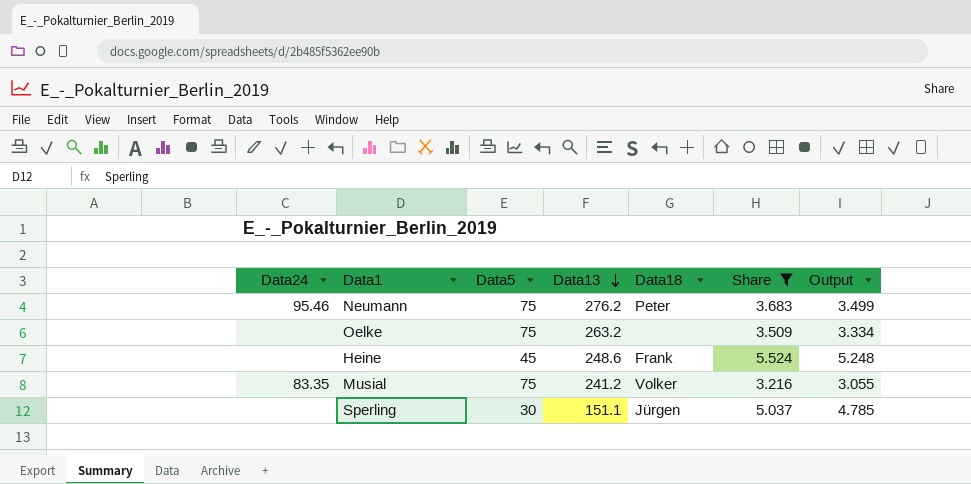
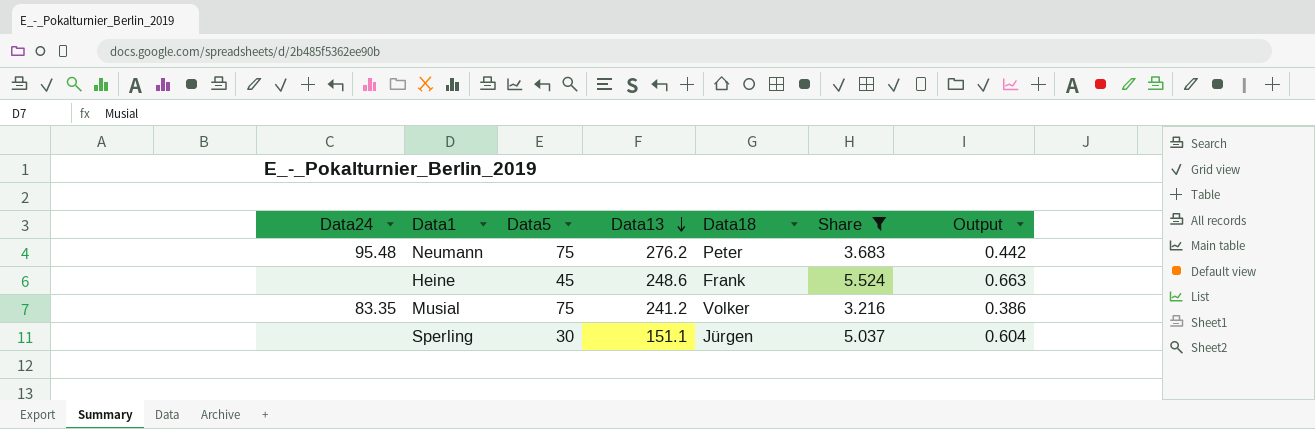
column Output | formula: [Share] * 0.95 -> [Share] * 0.12
row Oelke: none | 75 | 263.2 | none | 3.509 | 3.334 -> none
Neumann | Data24: 95.46 -> 95.48

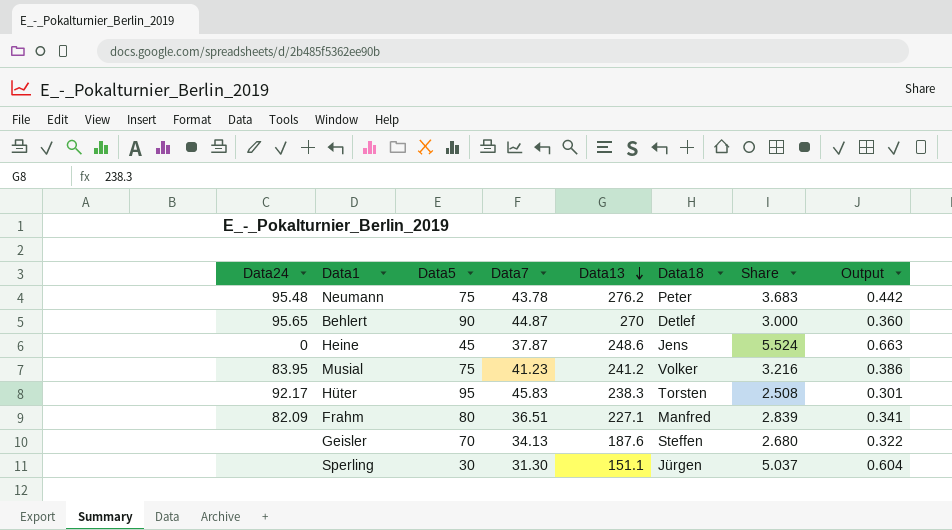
filter: Share >= 3.216 -> none
column Data7 | position: none -> 4
Heine | Data24: none -> 0
Heine | Data18: Frank -> Jens
Musial | Data24: 83.35 -> 83.95

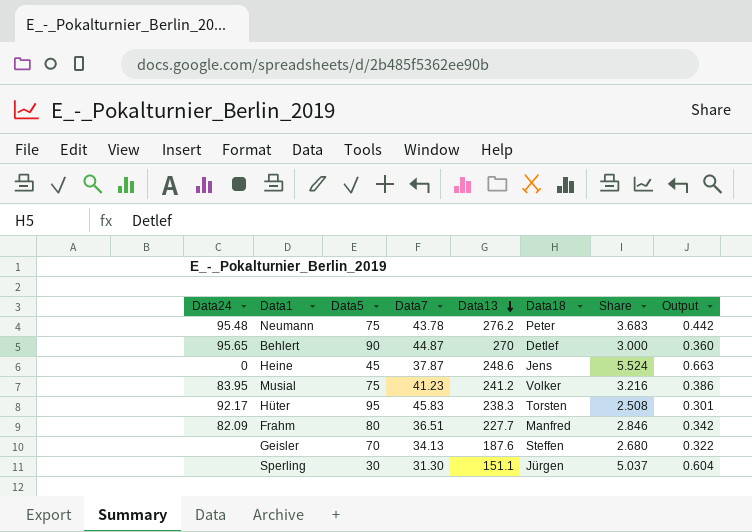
Frahm | Data13: 227.1 -> 227.7
Frahm | Share: 2.839 -> 2.846
Frahm | Output: 0.341 -> 0.342

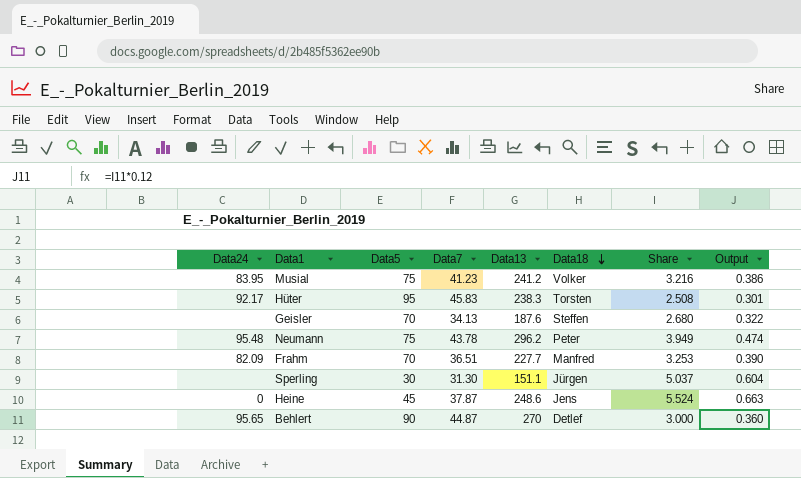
row order: Data13 descending -> Data18 descending
Neumann | Data13: 276.2 -> 296.2
Neumann | Share: 3.683 -> 3.949
Neumann | Output: 0.442 -> 0.474
Frahm | Data5: 80 -> 70
Frahm | Share: 2.846 -> 3.253
Frahm | Output: 0.342 -> 0.390

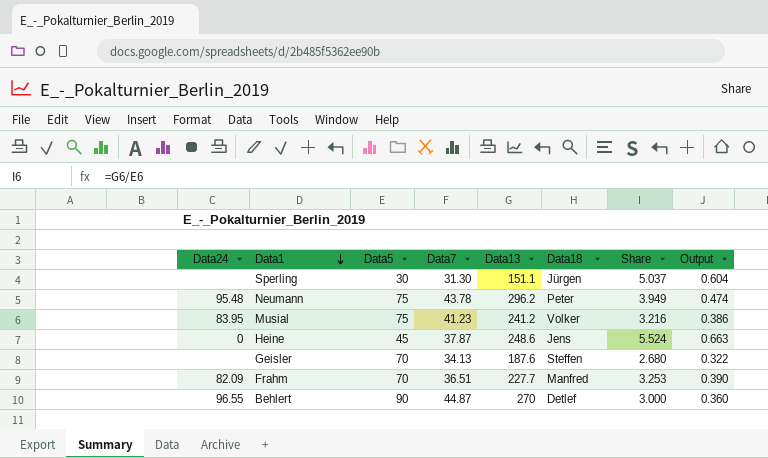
row order: Data18 descending -> Data1 descending
row Hüter: 92.17 | 95 | 45.83 | 238.3 | Torsten | 2.508 | 0.301 -> none
Behlert | Data24: 95.65 -> 96.55

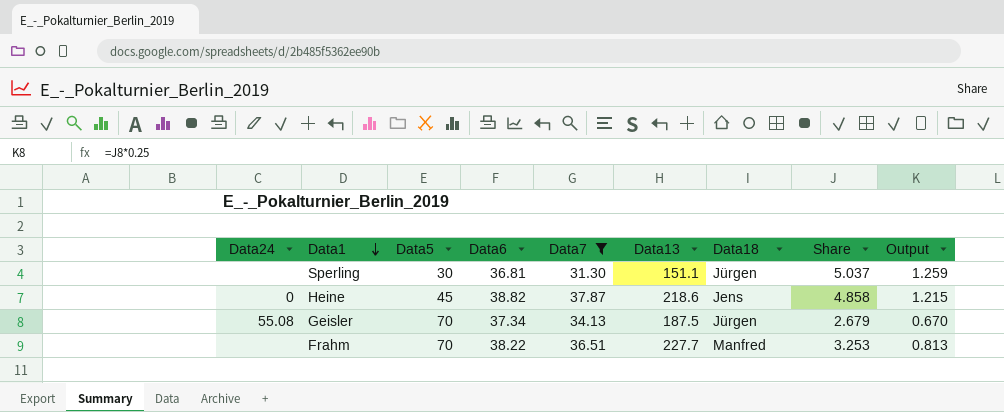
filter: none -> Data7 <= 37.87
column Data6 | position: none -> 4
column Output | formula: [Share] * 0.12 -> [Share] * 0.25
Heine | Data13: 248.6 -> 218.6
Heine | Share: 5.524 -> 4.858
Geisler | Data24: none -> 55.08
Geisler | Data13: 187.6 -> 187.5
Geisler | Data18: Steffen -> Jürgen
Geisler | Share: 2.680 -> 2.679
Frahm | Data24: 82.09 -> none

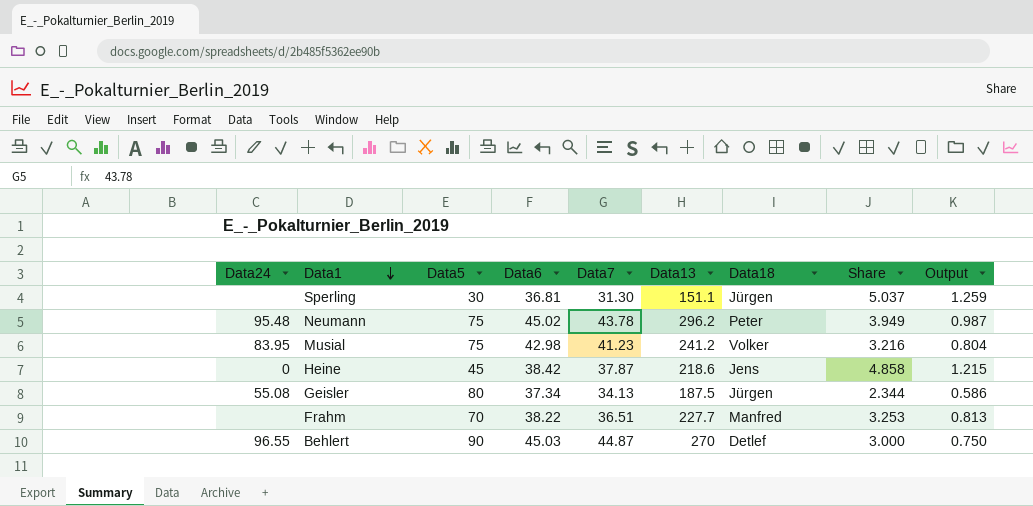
filter: Data7 <= 37.87 -> none
Heine | Data6: 38.82 -> 38.42
Geisler | Data5: 70 -> 80
Geisler | Share: 2.679 -> 2.344
Geisler | Output: 0.670 -> 0.586

